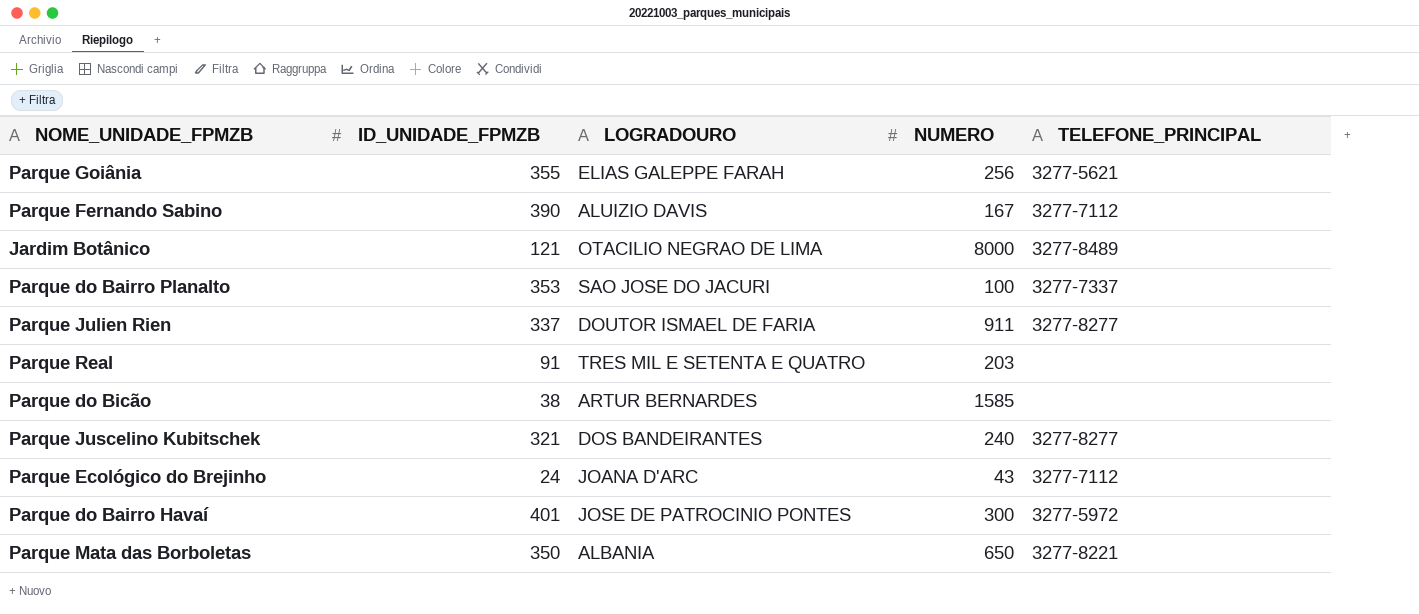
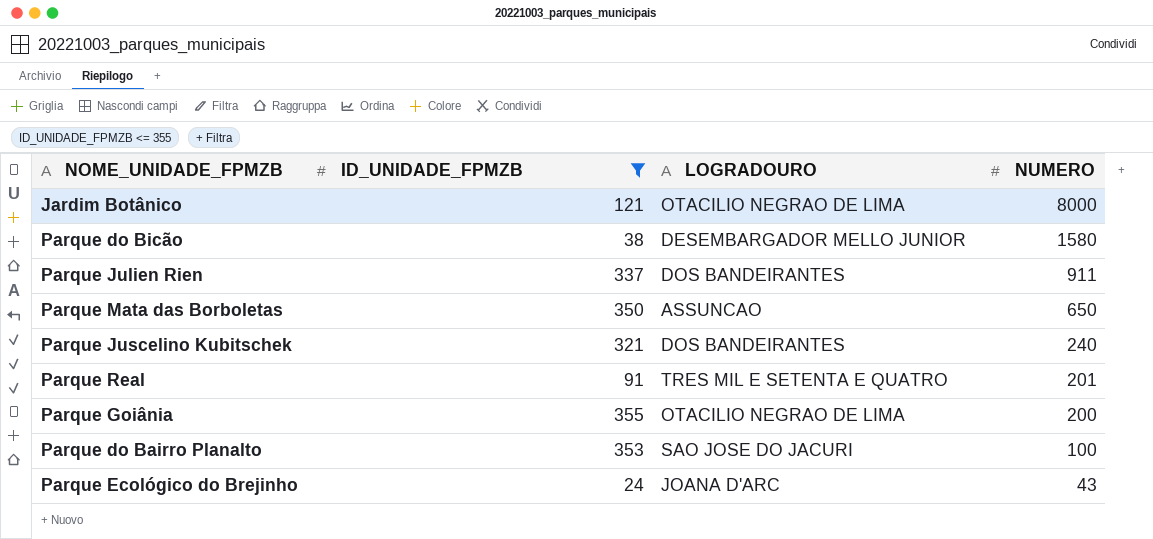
filter: none -> ID_UNIDADE_FPMZB <= 355
row order: none -> NUMERO descending
column TELEFONE_PRINCIPAL | position: 5 -> none
Parque do Bicão | LOGRADOURO: ARTUR BERNARDES -> DESEMBARGADOR MELLO JUNIOR
Parque do Bicão | NUMERO: 1585 -> 1580
Parque Julien Rien | LOGRADOURO: DOUTOR ISMAEL DE FARIA -> DOS BANDEIRANTES
Parque Mata das Borboletas | LOGRADOURO: ALBANIA -> ASSUNCAO
Parque Real | NUMERO: 203 -> 201
Parque Goiânia | LOGRADOURO: ELIAS GALEPPE FARAH -> OTACILIO NEGRAO DE LIMA
Parque Goiânia | NUMERO: 256 -> 200

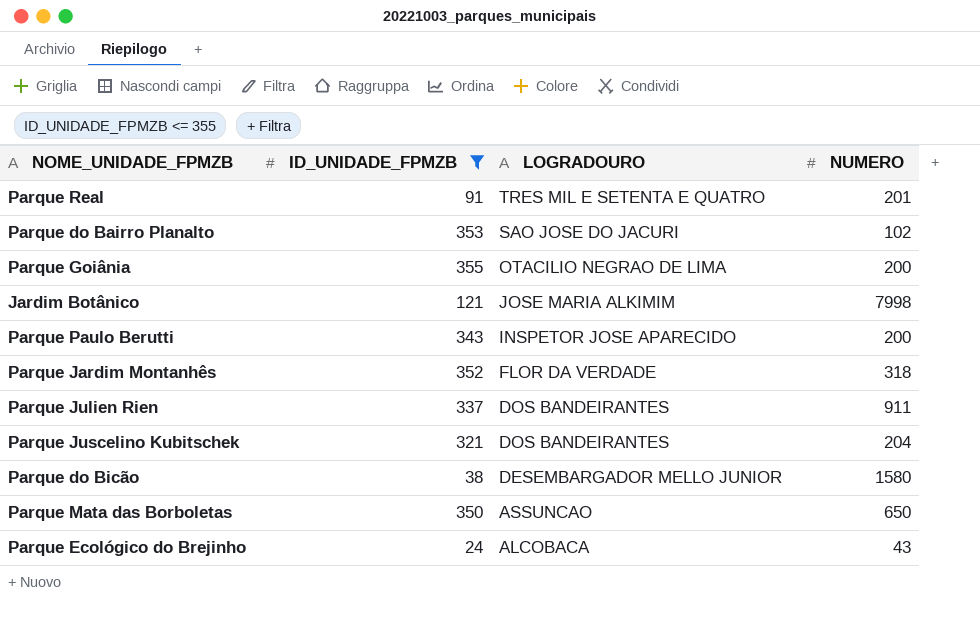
row order: NUMERO descending -> LOGRADOURO descending
Parque do Bairro Planalto | NUMERO: 100 -> 102
Jardim Botânico | LOGRADOURO: OTACILIO NEGRAO DE LIMA -> JOSE MARIA ALKIMIM
Jardim Botânico | NUMERO: 8000 -> 7998
row Parque Paulo Berutti: none -> 343 | INSPETOR JOSE APARECIDO | 200
row Parque Jardim Montanhês: none -> 352 | FLOR DA VERDADE | 318
Parque Juscelino Kubitschek | NUMERO: 240 -> 204
Parque Ecológico do Brejinho | LOGRADOURO: JOANA D'ARC -> ALCOBACA

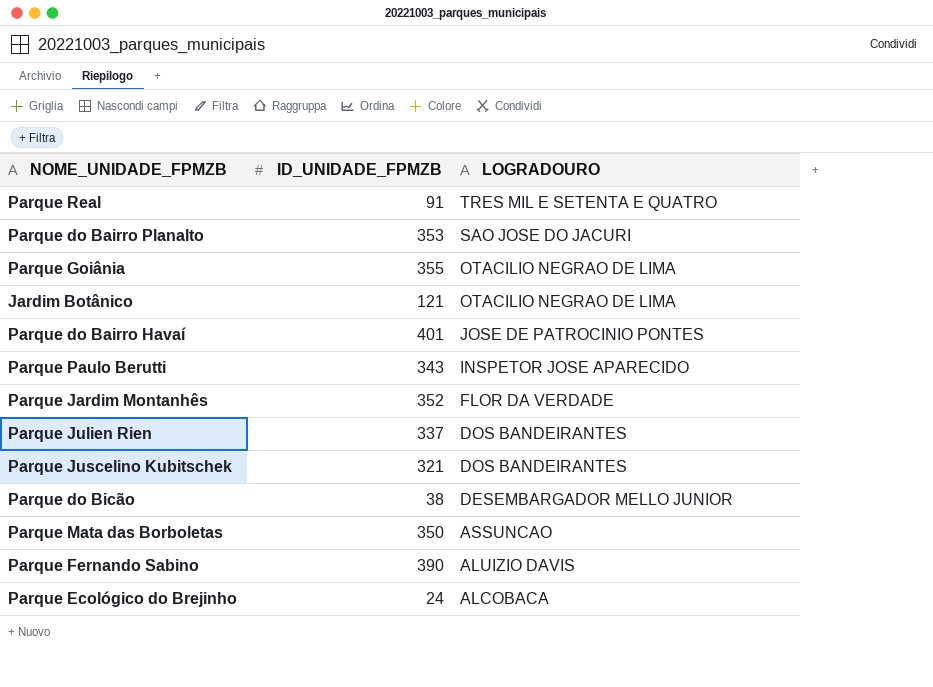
filter: ID_UNIDADE_FPMZB <= 355 -> none
column NUMERO | position: 4 -> none
Jardim Botânico | LOGRADOURO: JOSE MARIA ALKIMIM -> OTACILIO NEGRAO DE LIMA

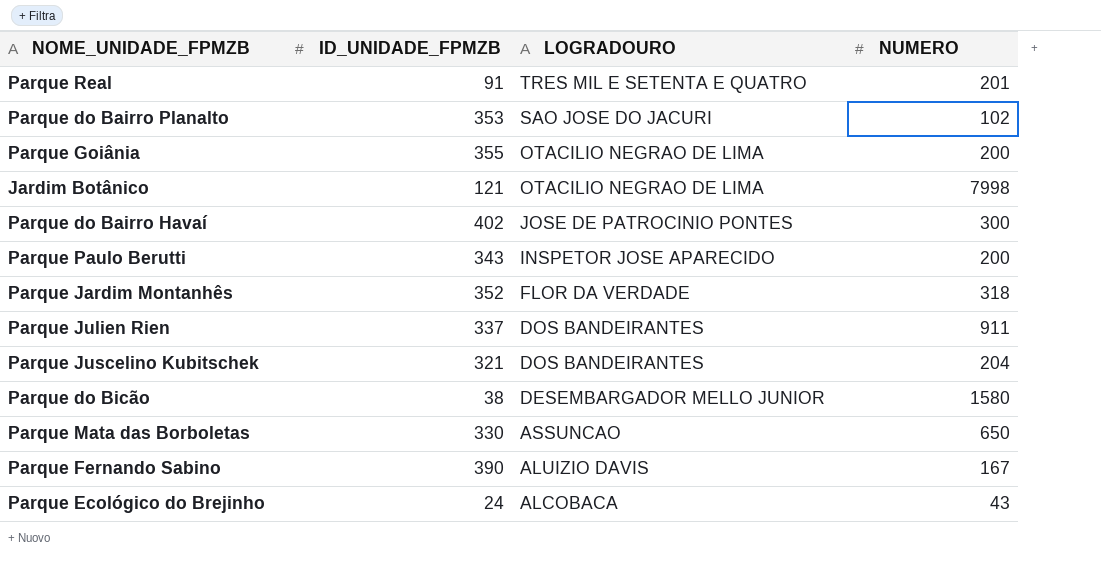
column NUMERO | position: none -> 4
Parque do Bairro Havaí | ID_UNIDADE_FPMZB: 401 -> 402
Parque Mata das Borboletas | ID_UNIDADE_FPMZB: 350 -> 330

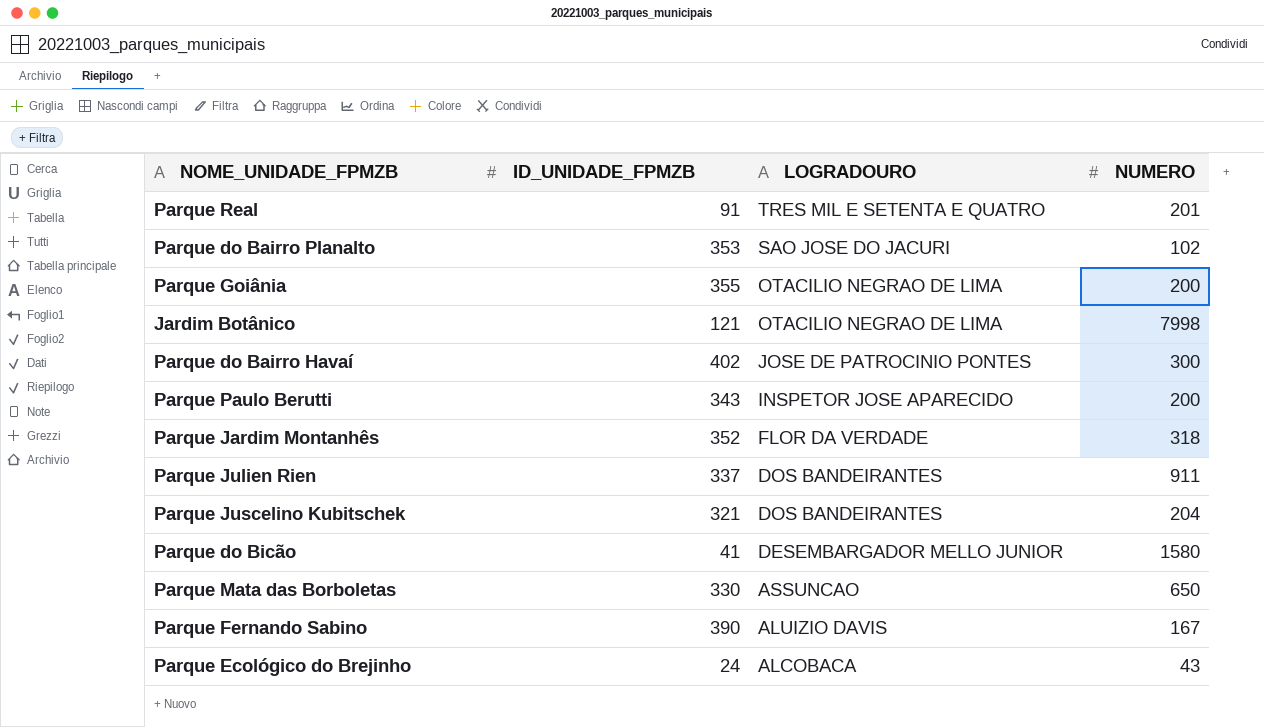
Parque do Bicão | ID_UNIDADE_FPMZB: 38 -> 41

